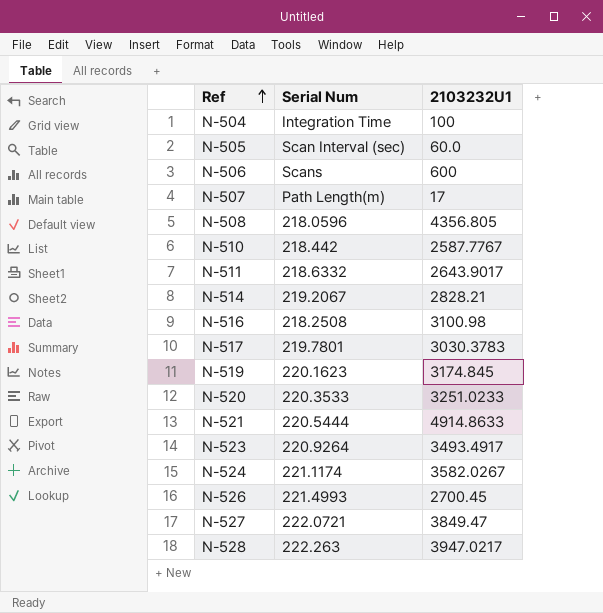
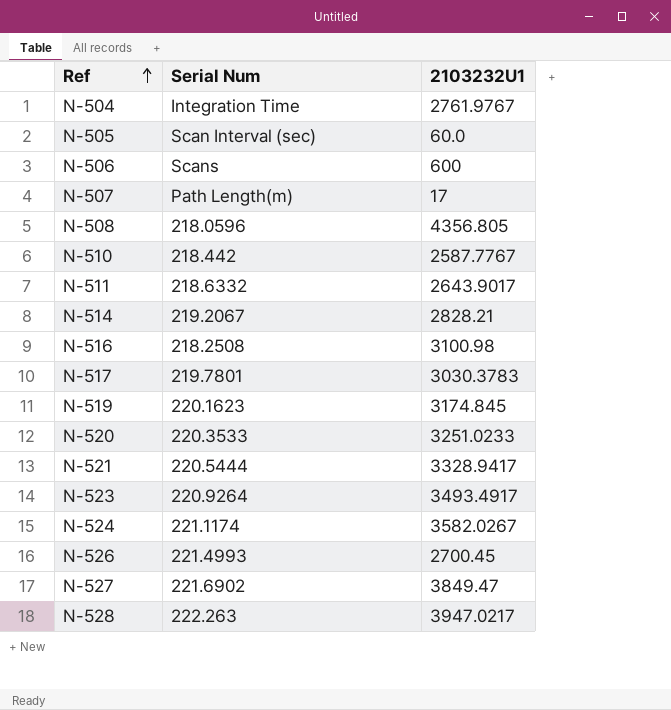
N-504 | 2103232U1: 100 -> 2761.9767
N-521 | 2103232U1: 4914.8633 -> 3328.9417
N-527 | Serial Num: 222.0721 -> 221.6902

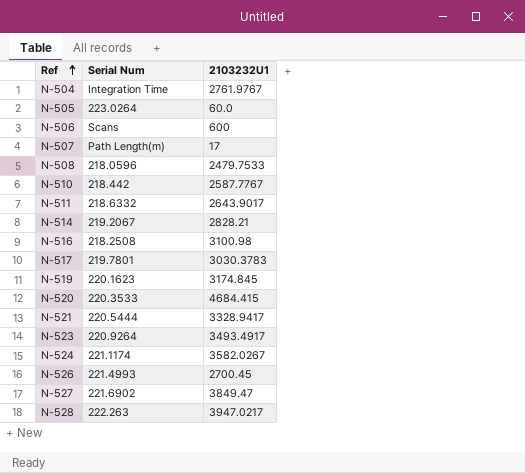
N-505 | Serial Num: Scan Interval (sec) -> 223.0264
N-508 | 2103232U1: 4356.805 -> 2479.7533
N-520 | 2103232U1: 3251.0233 -> 4684.415

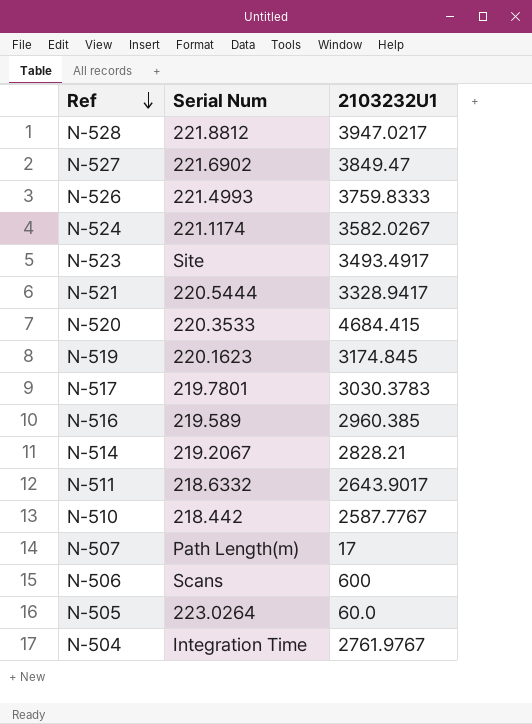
row order: Ref ascending -> Ref descending
row N-508: 218.0596 | 2479.7533 -> none
N-528 | Serial Num: 222.263 -> 221.8812
N-526 | 2103232U1: 2700.45 -> 3759.8333
N-523 | Serial Num: 220.9264 -> Site
N-516 | Serial Num: 218.2508 -> 219.589
N-516 | 2103232U1: 3100.98 -> 2960.385

